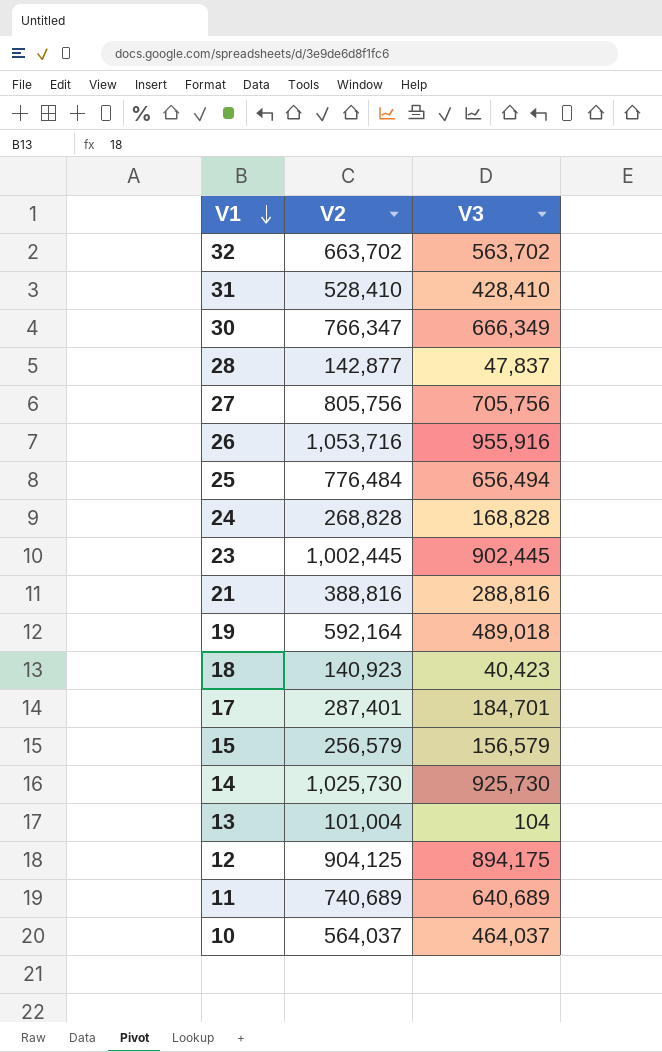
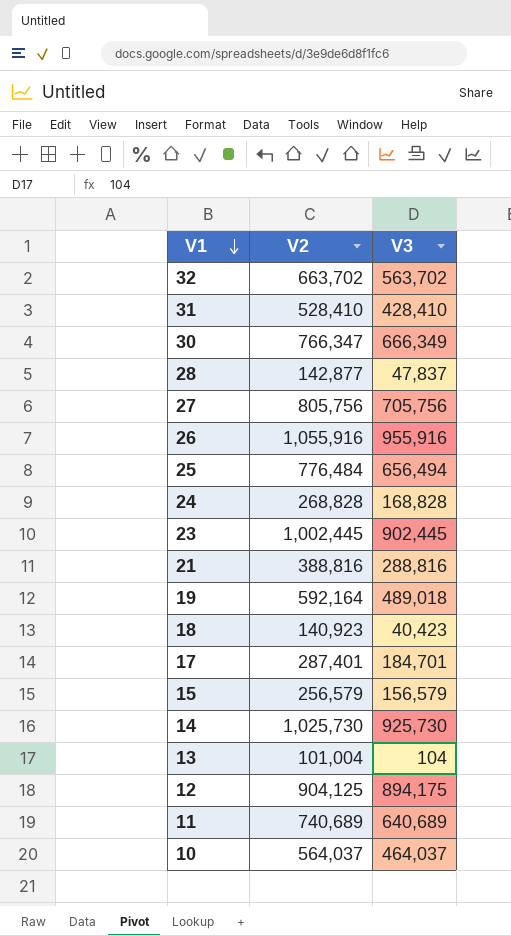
26 | V2: 1,053,716 -> 1,055,916

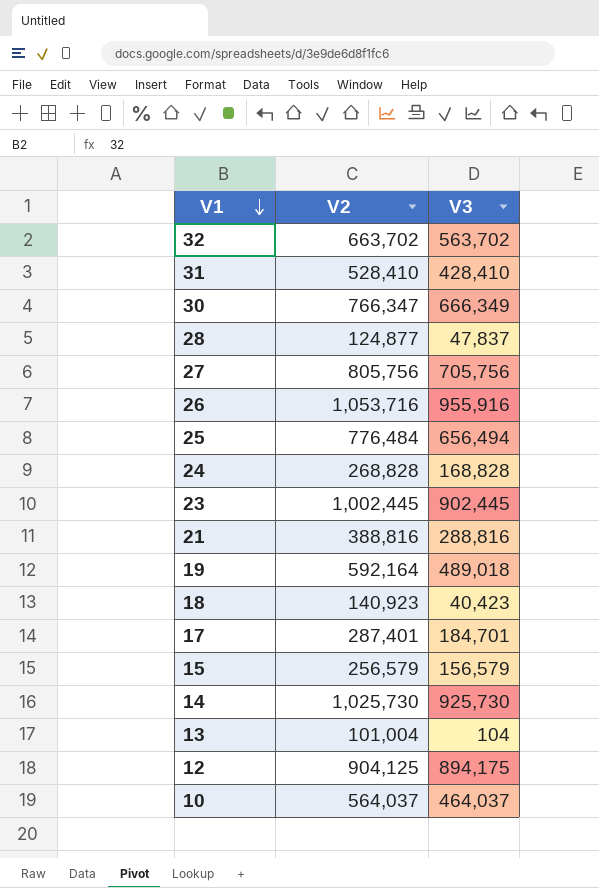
row 11: 740,689 | 640,689 -> none
28 | V2: 142,877 -> 124,877
26 | V2: 1,055,916 -> 1,053,716

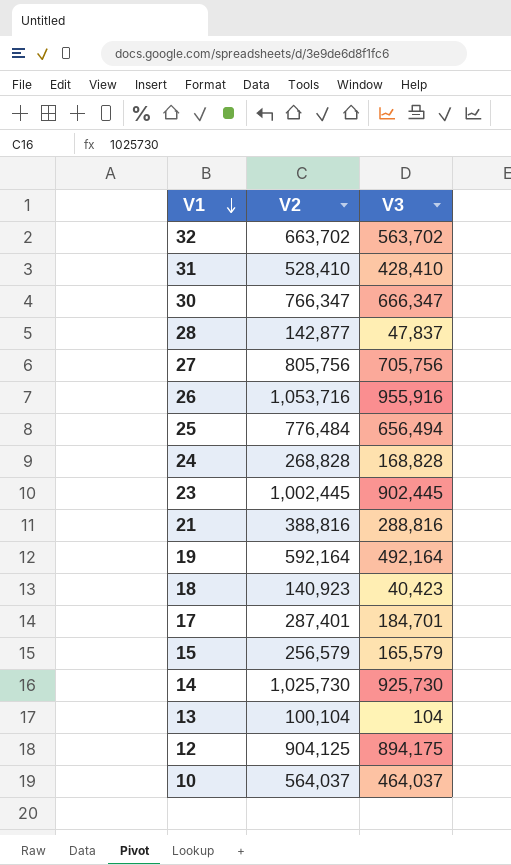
30 | V3: 666,349 -> 666,347
28 | V2: 124,877 -> 142,877
19 | V3: 489,018 -> 492,164
15 | V3: 156,579 -> 165,579
13 | V2: 101,004 -> 100,104

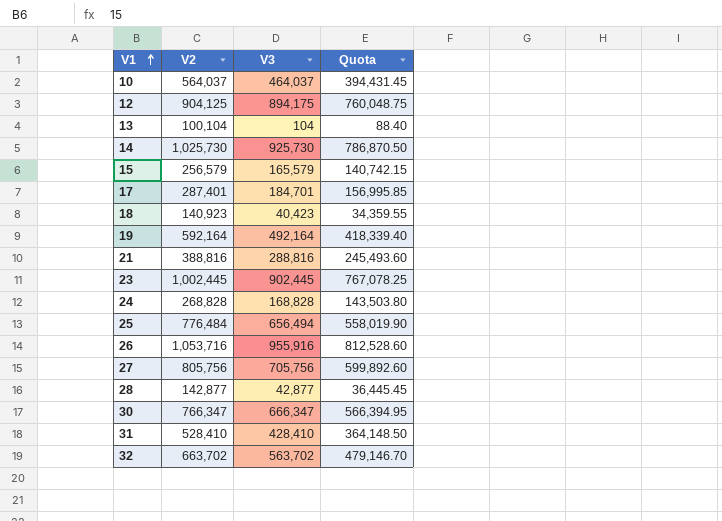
row order: V1 descending -> V1 ascending
column Quota | formula: none -> [V3] * 0.85
28 | V3: 47,837 -> 42,877

